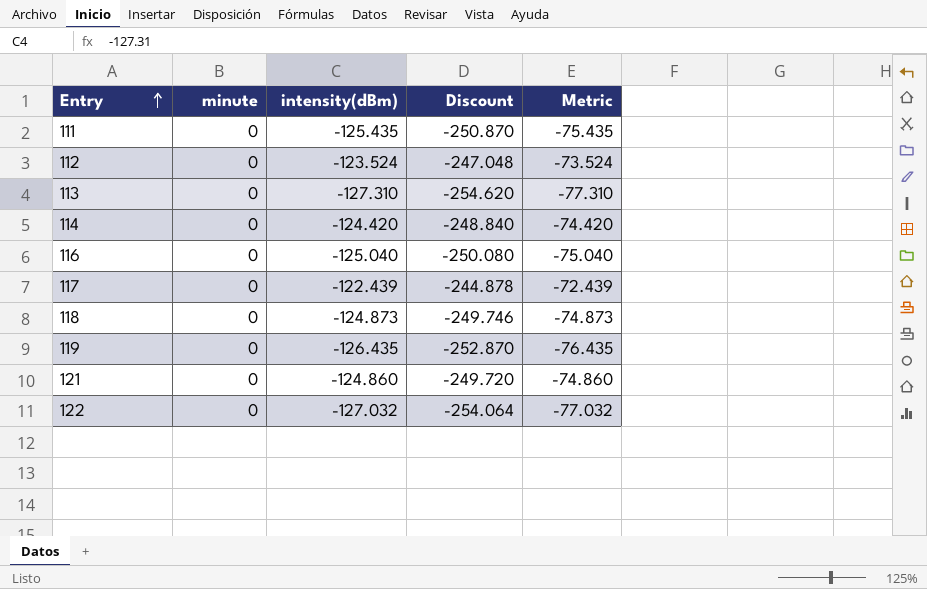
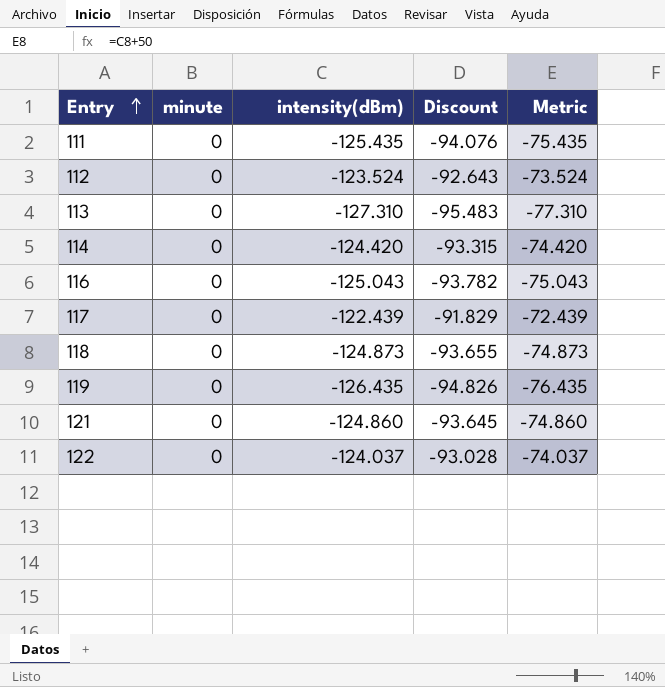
column Discount | formula: [intensity(dBm)] * 2 -> [intensity(dBm)] * 0.75
116 | intensity(dBm): -125.040 -> -125.043
116 | Metric: -75.040 -> -75.043
122 | intensity(dBm): -127.032 -> -124.037
122 | Metric: -77.032 -> -74.037

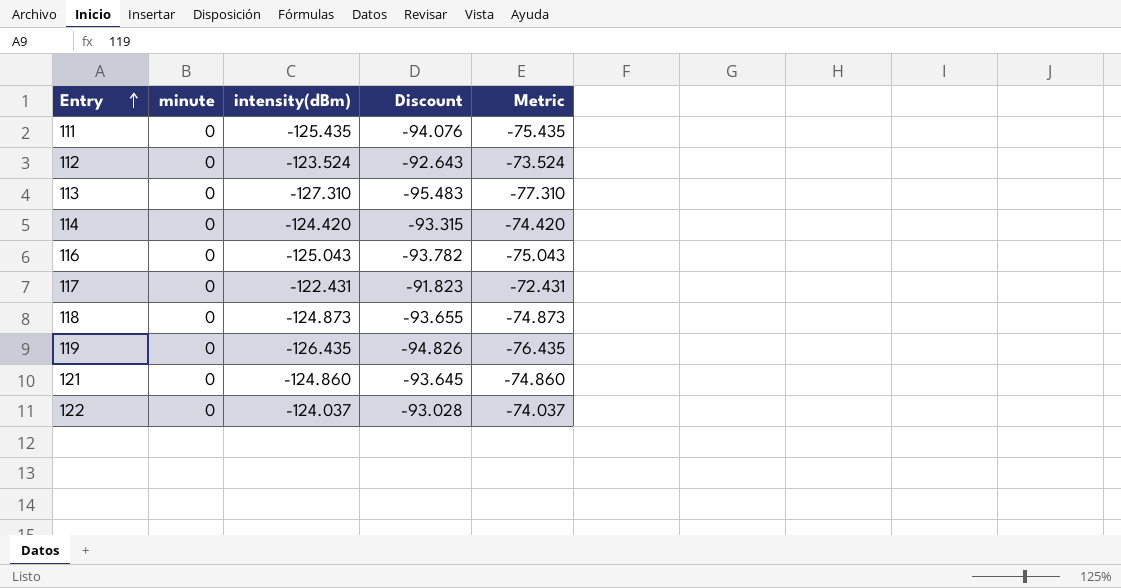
117 | intensity(dBm): -122.439 -> -122.431
117 | Discount: -91.829 -> -91.823
117 | Metric: -72.439 -> -72.431

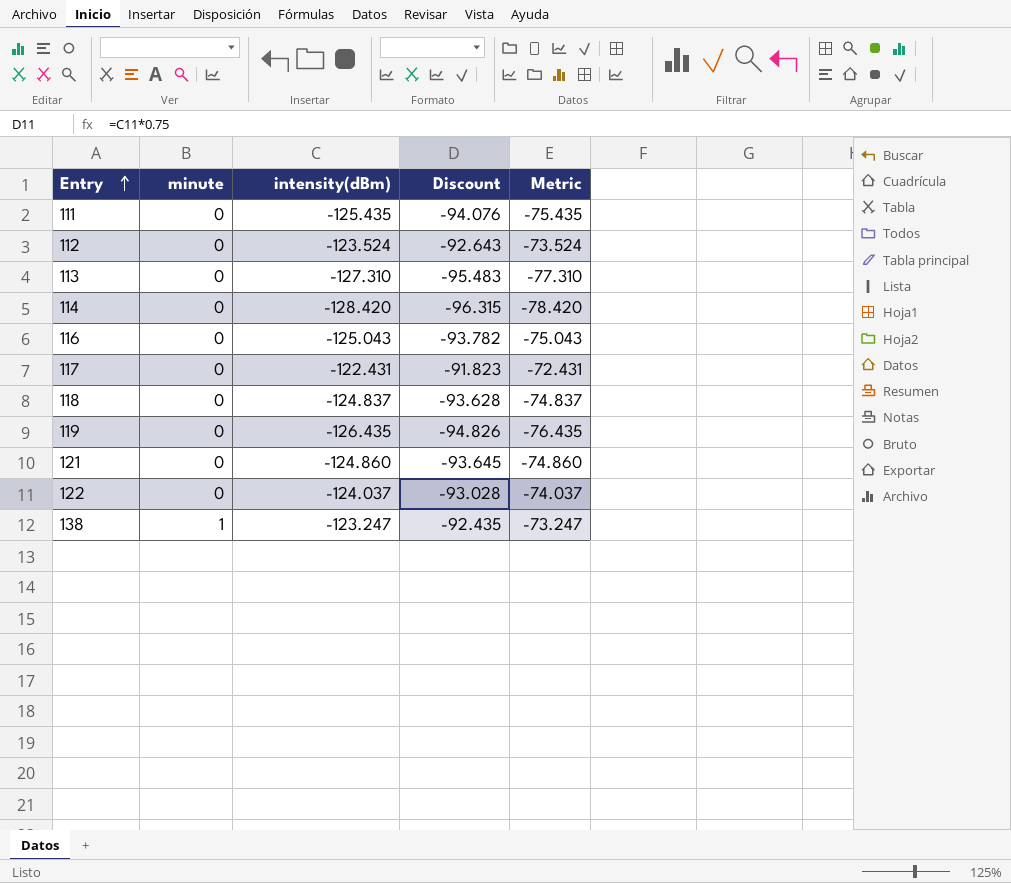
114 | intensity(dBm): -124.420 -> -128.420
114 | Discount: -93.315 -> -96.315
114 | Metric: -74.420 -> -78.420
118 | intensity(dBm): -124.873 -> -124.837
118 | Discount: -93.655 -> -93.628
118 | Metric: -74.873 -> -74.837
row 138: none -> 1 | -123.247 | -92.435 | -73.247

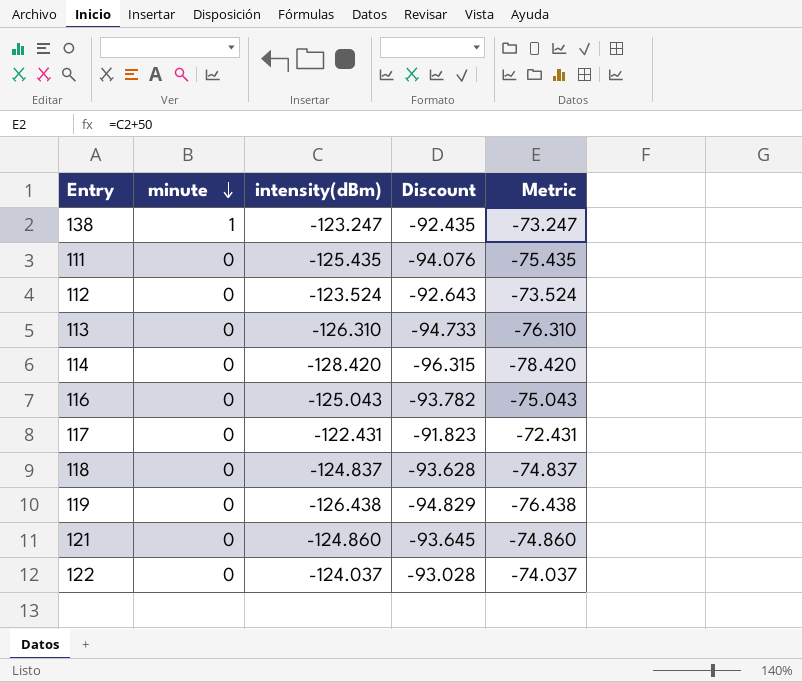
row order: Entry ascending -> minute descending
113 | intensity(dBm): -127.310 -> -126.310
113 | Discount: -95.483 -> -94.733
113 | Metric: -77.310 -> -76.310
119 | intensity(dBm): -126.435 -> -126.438
119 | Discount: -94.826 -> -94.829
119 | Metric: -76.435 -> -76.438

